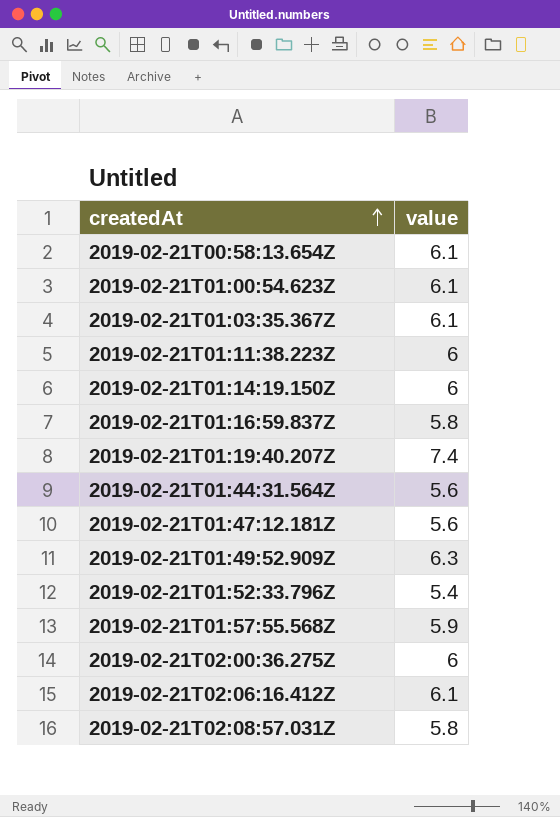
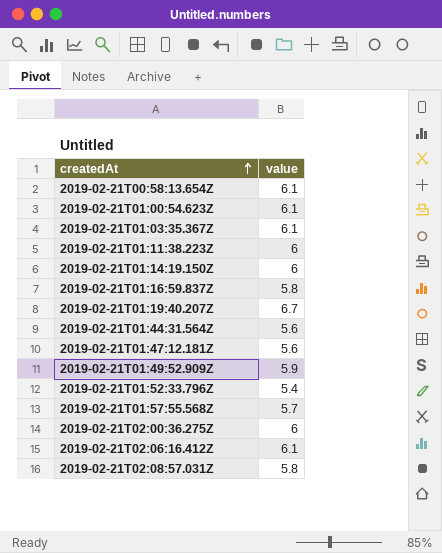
2019-02-21T01:19:40.207Z | value: 7.4 -> 6.7
2019-02-21T01:49:52.909Z | value: 6.3 -> 5.9
2019-02-21T01:57:55.568Z | value: 5.9 -> 5.7

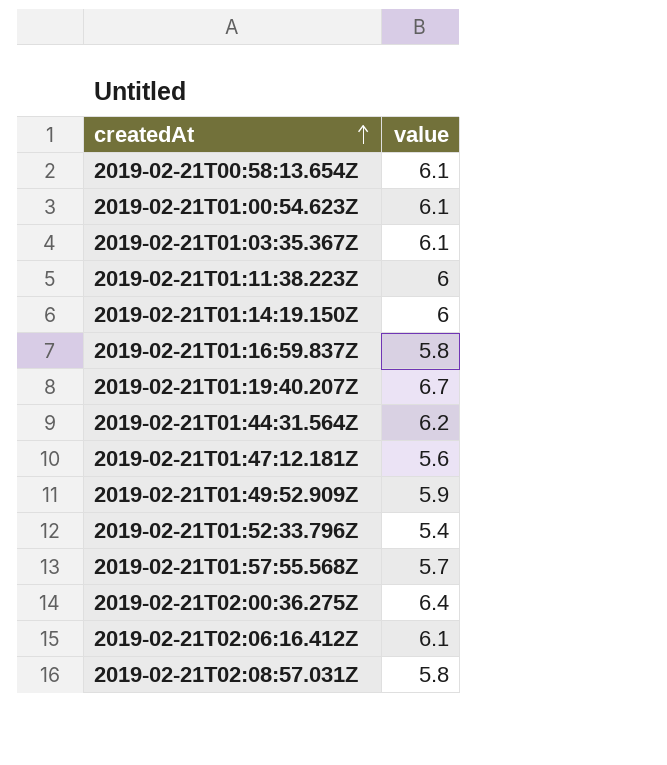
2019-02-21T01:44:31.564Z | value: 5.6 -> 6.2
2019-02-21T02:00:36.275Z | value: 6 -> 6.4

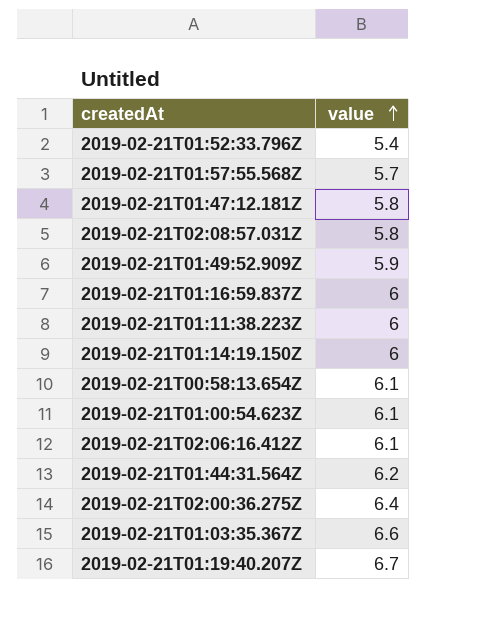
row order: createdAt ascending -> value ascending
2019-02-21T01:47:12.181Z | value: 5.6 -> 5.8
2019-02-21T01:16:59.837Z | value: 5.8 -> 6
2019-02-21T01:03:35.367Z | value: 6.1 -> 6.6

